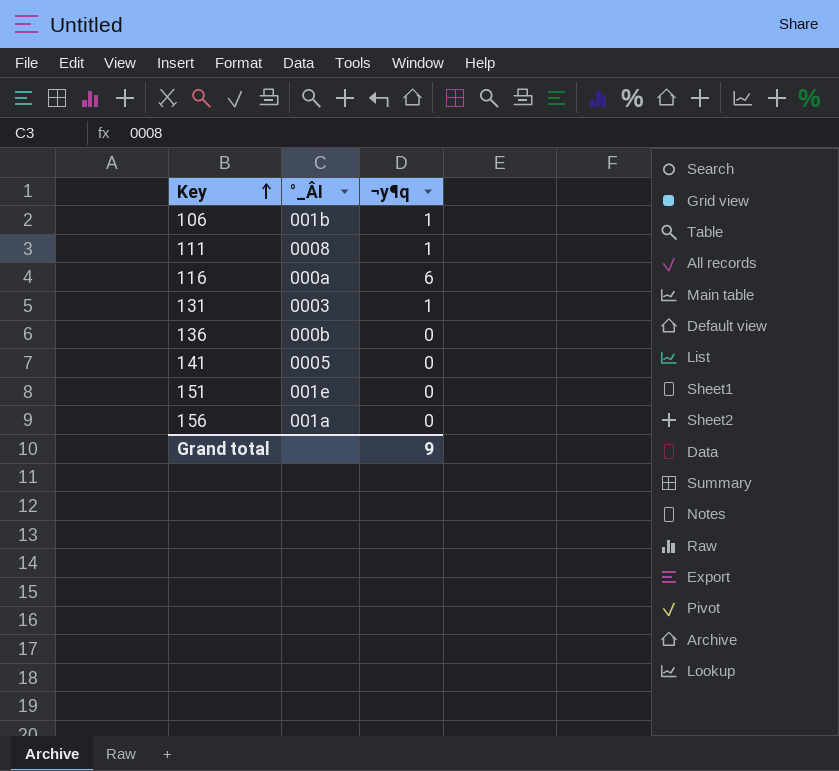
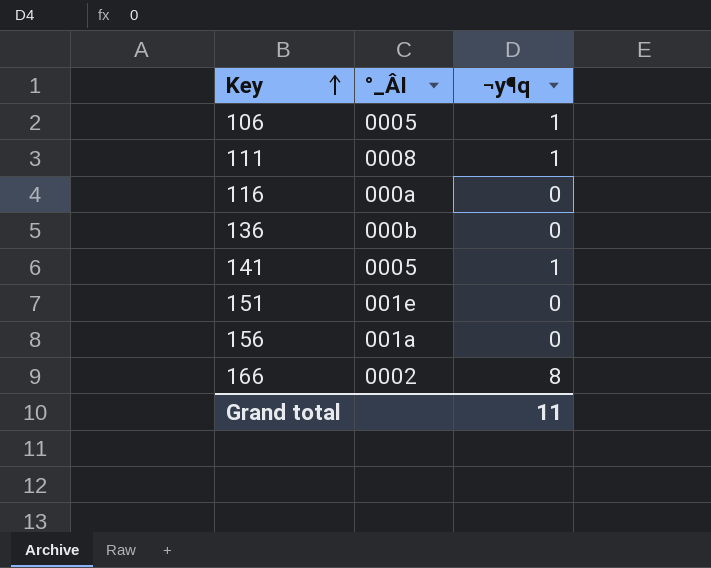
row 131: 0003 | 1 -> none
106 | °_ÂI: 001b -> 0005
116 | ¬y¶q: 6 -> 0
141 | ¬y¶q: 0 -> 1
row 166: none -> 0002 | 8
Grand total | ¬y¶q: 9 -> 11

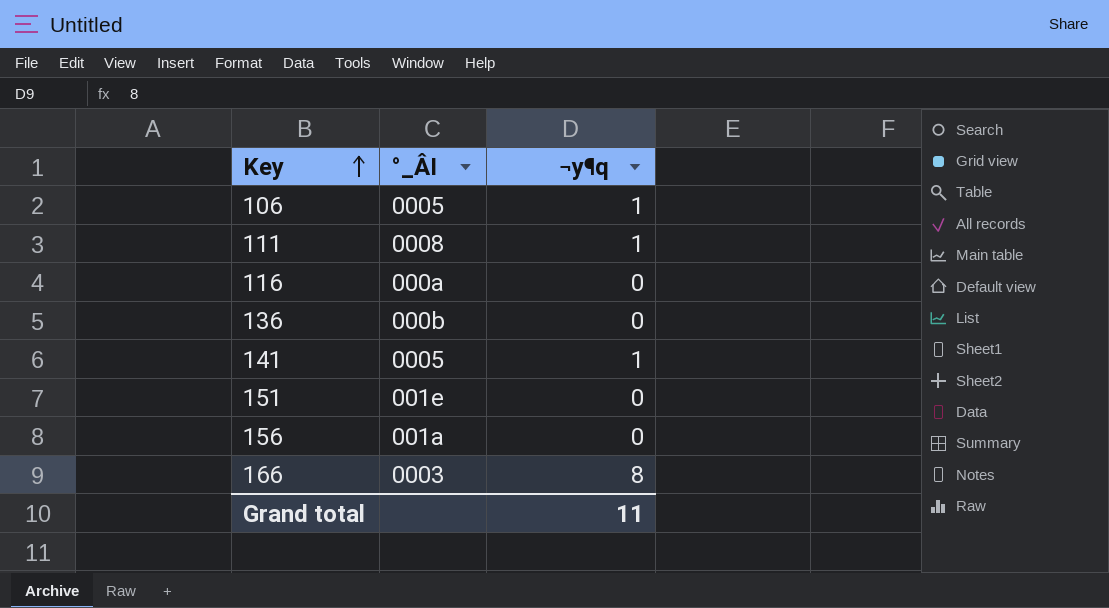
166 | °_ÂI: 0002 -> 0003

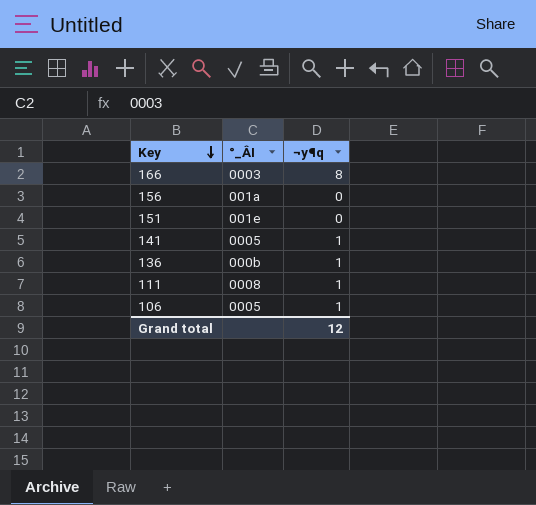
row order: Key ascending -> Key descending
row 116: 000a | 0 -> none
136 | ¬y¶q: 0 -> 1
Grand total | ¬y¶q: 11 -> 12

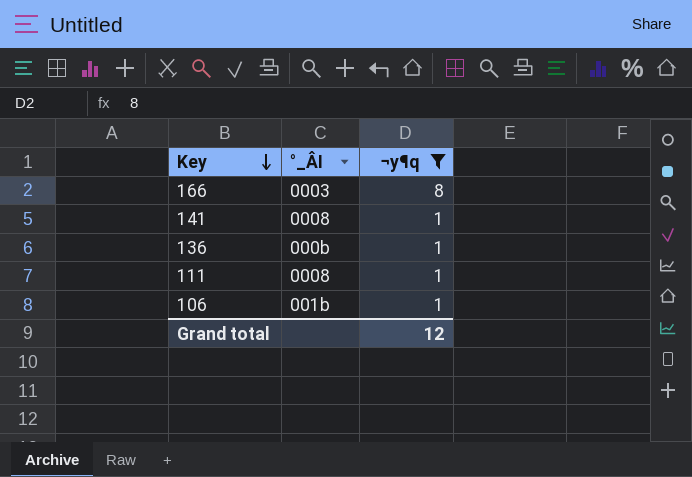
filter: none -> ¬y¶q != 0
141 | °_ÂI: 0005 -> 0008
106 | °_ÂI: 0005 -> 001b

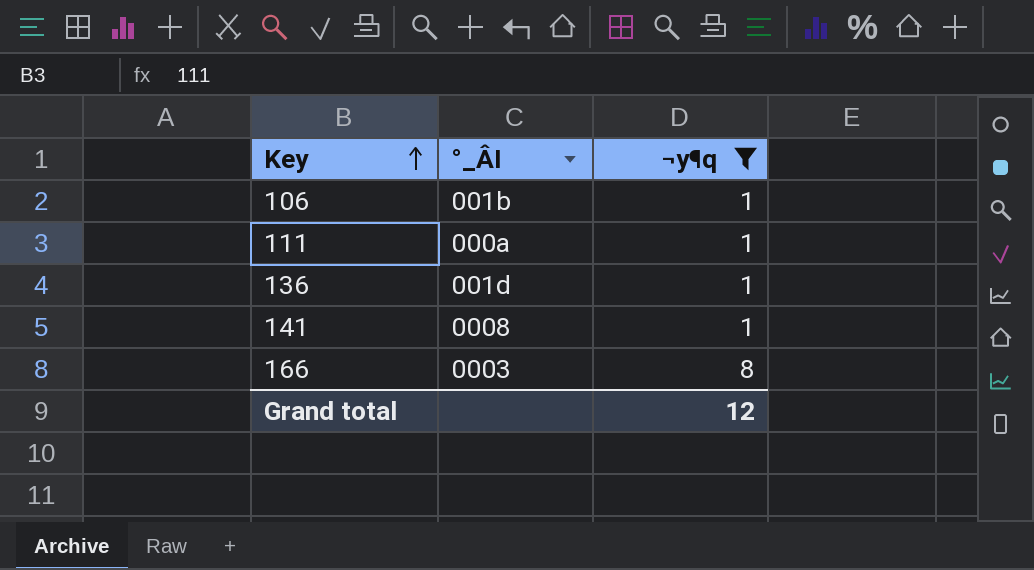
row order: Key descending -> Key ascending
111 | °_ÂI: 0008 -> 000a
136 | °_ÂI: 000b -> 001d

